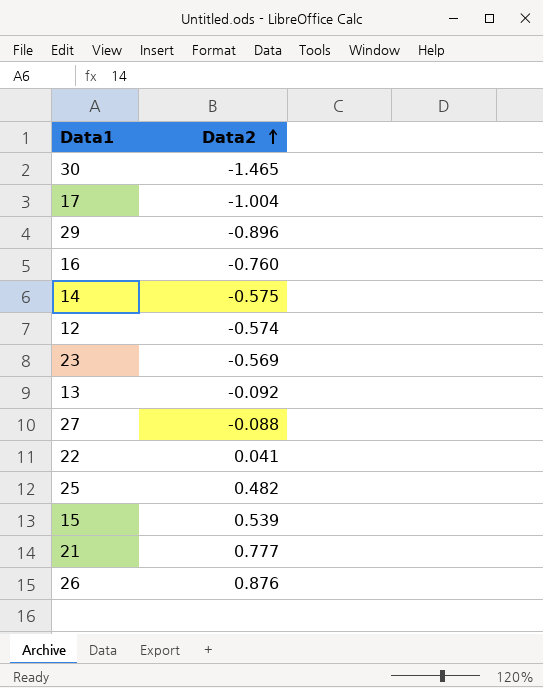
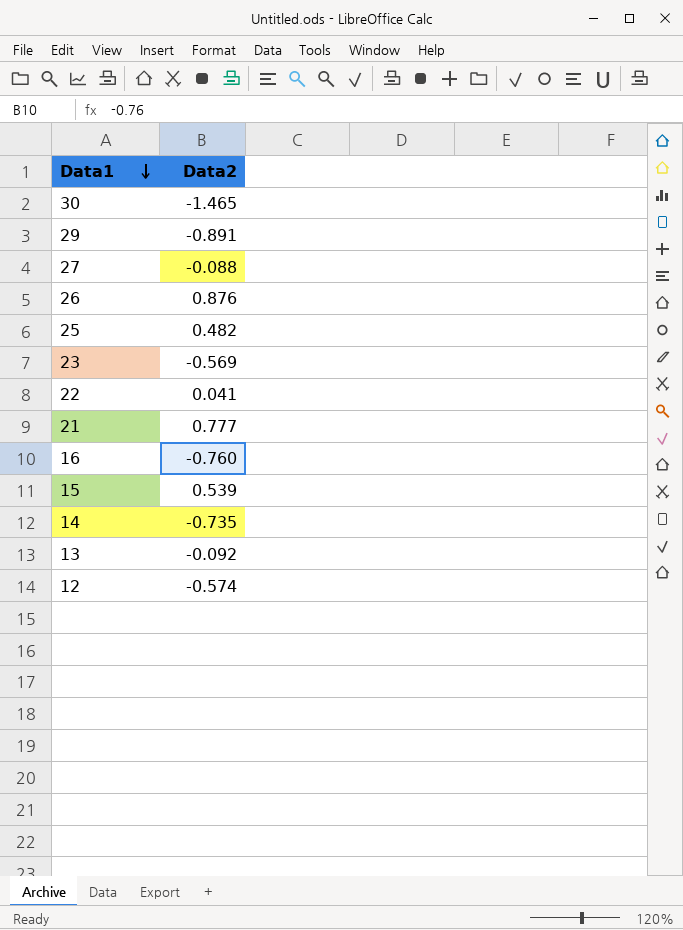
row order: Data2 ascending -> Data1 descending
row 17: -1.004 -> none
29 | Data2: -0.896 -> -0.891
14 | Data2: -0.575 -> -0.735

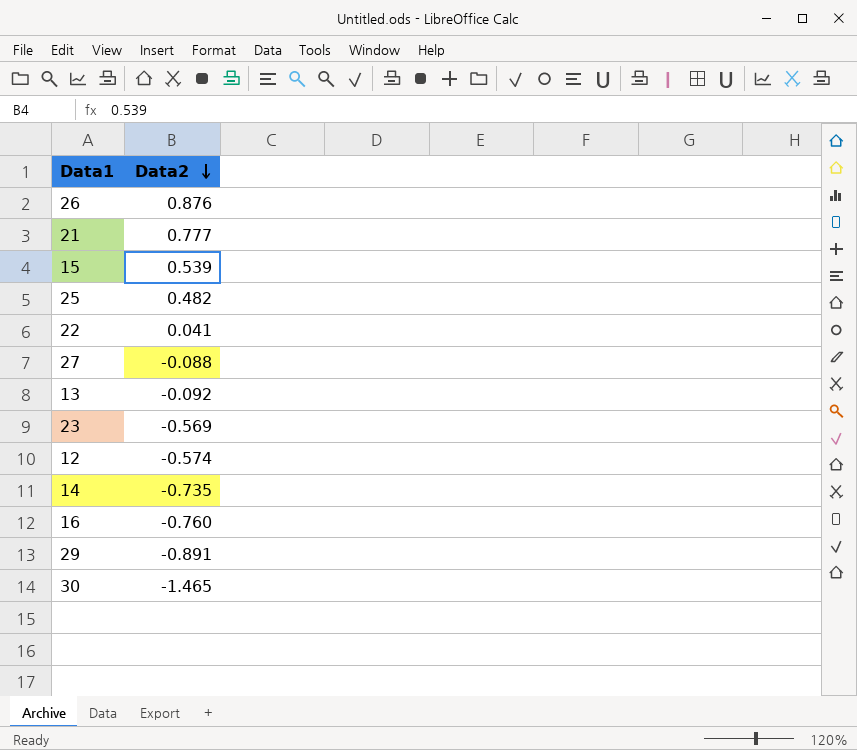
row order: Data1 descending -> Data2 descending

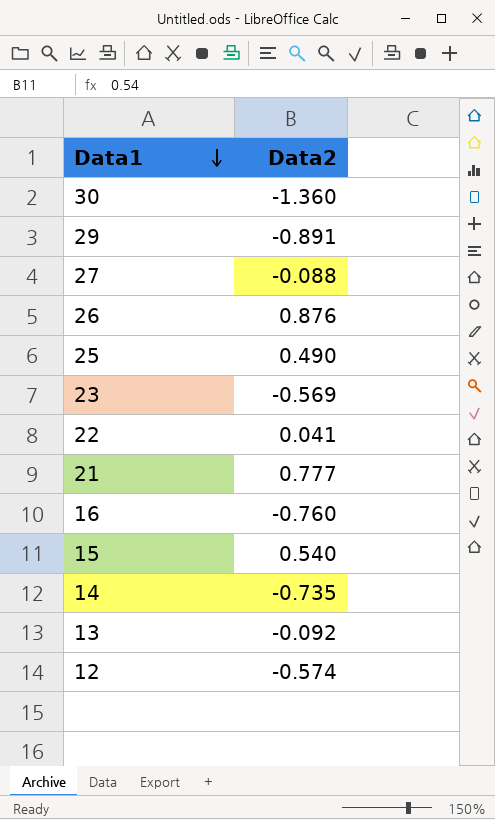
row order: Data2 descending -> Data1 descending
30 | Data2: -1.465 -> -1.360
25 | Data2: 0.482 -> 0.490
15 | Data2: 0.539 -> 0.540

